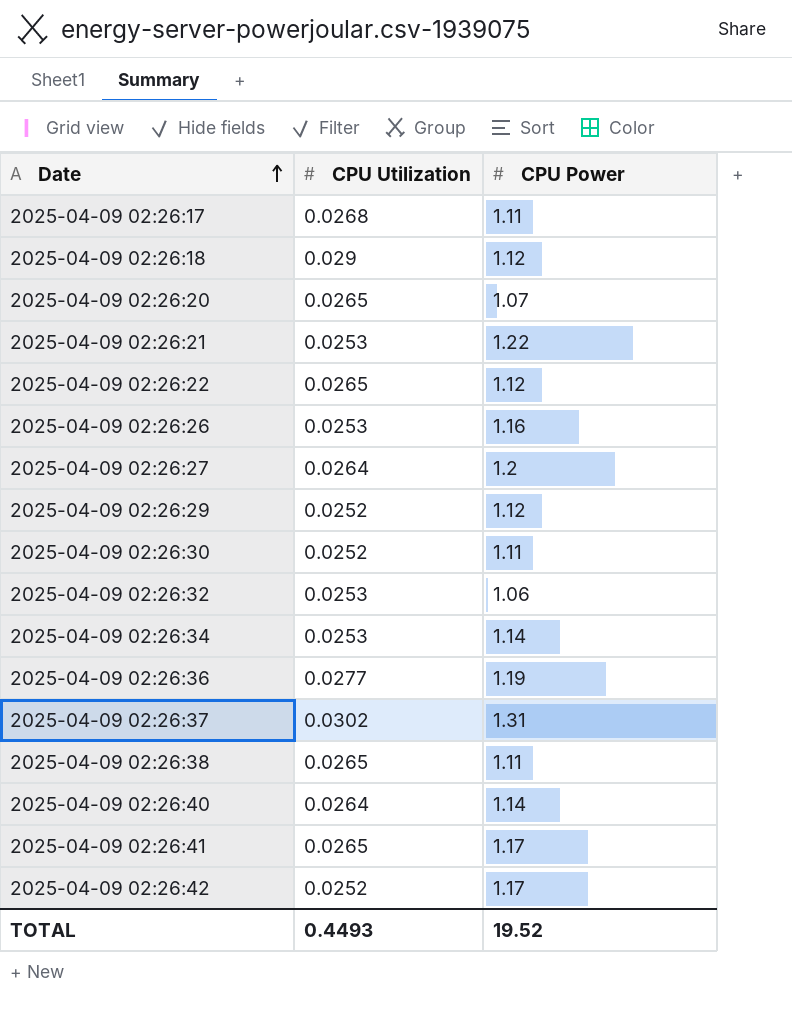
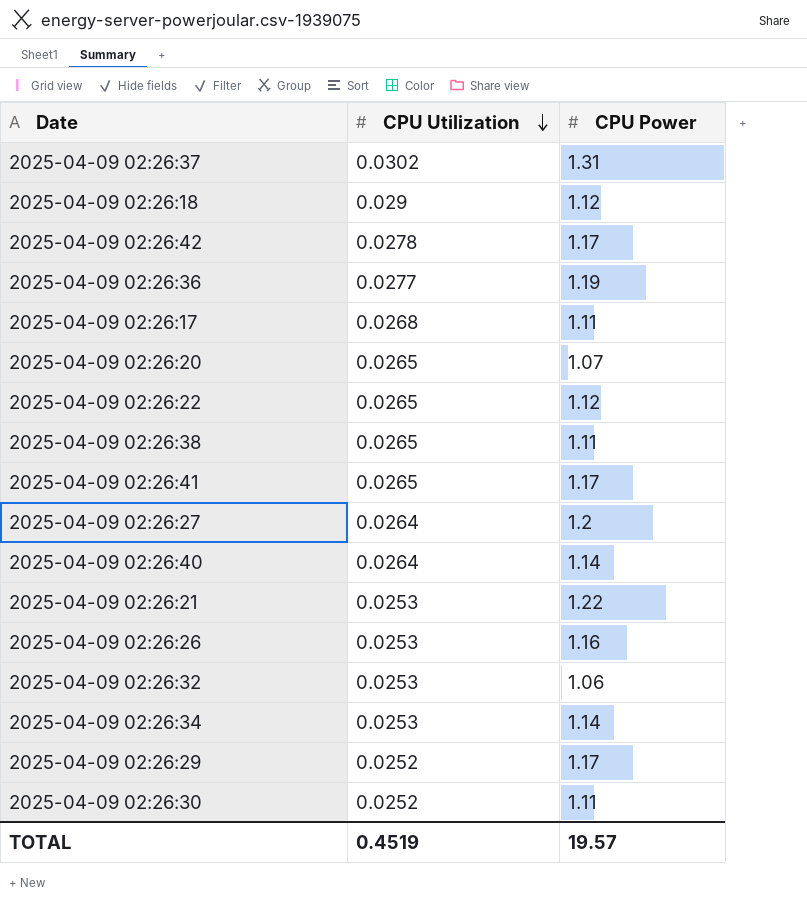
row order: Date ascending -> CPU Utilization descending
2025-04-09 02:26:42 | CPU Utilization: 0.0252 -> 0.0278
2025-04-09 02:26:29 | CPU Power: 1.12 -> 1.17
TOTAL | CPU Utilization: 0.4493 -> 0.4519
TOTAL | CPU Power: 19.52 -> 19.57

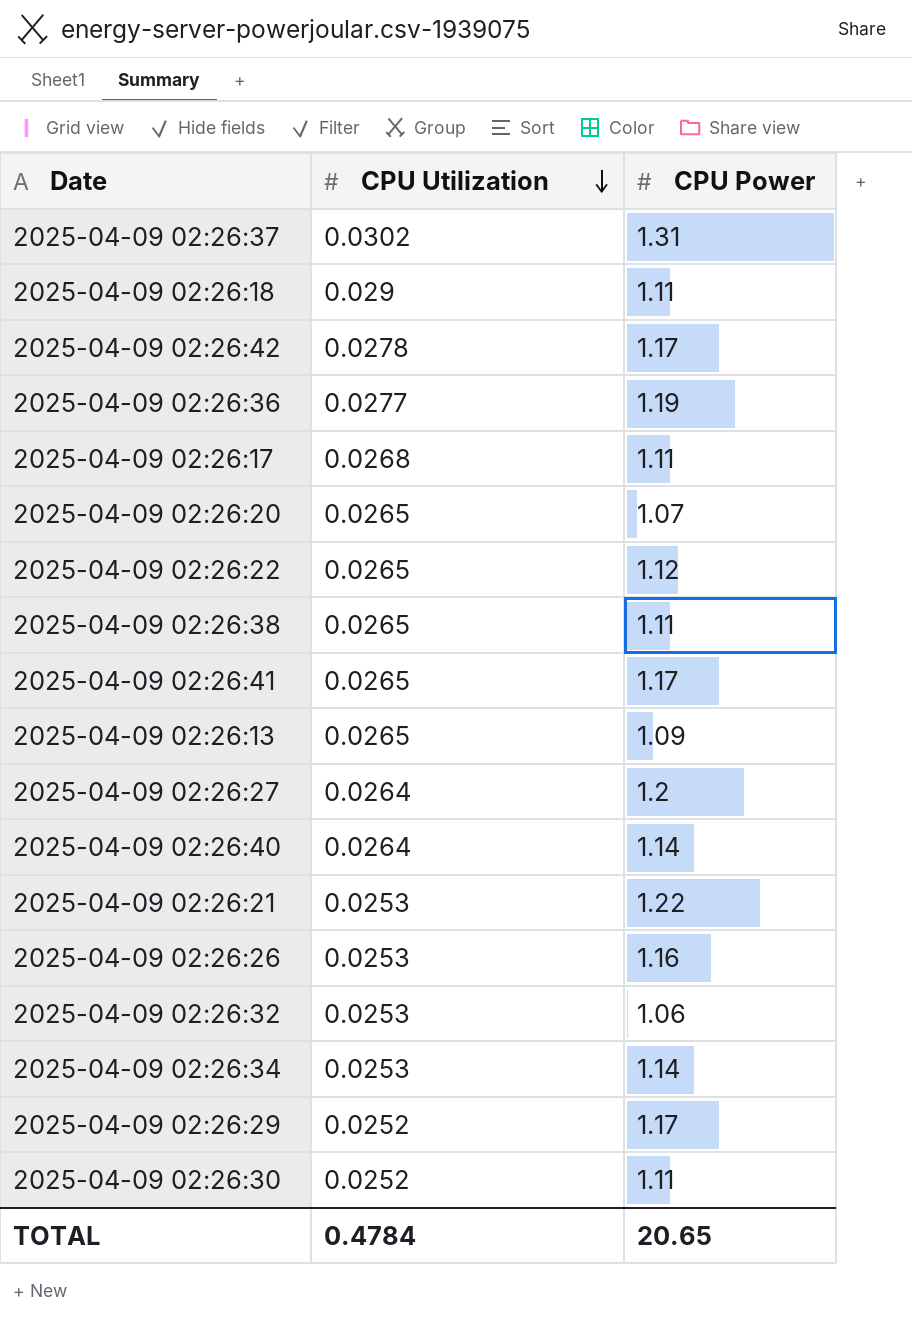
2025-04-09 02:26:18 | CPU Power: 1.12 -> 1.11
row 2025-04-09 02:26:13: none -> 0.0265 | 1.09
TOTAL | CPU Utilization: 0.4519 -> 0.4784
TOTAL | CPU Power: 19.57 -> 20.65

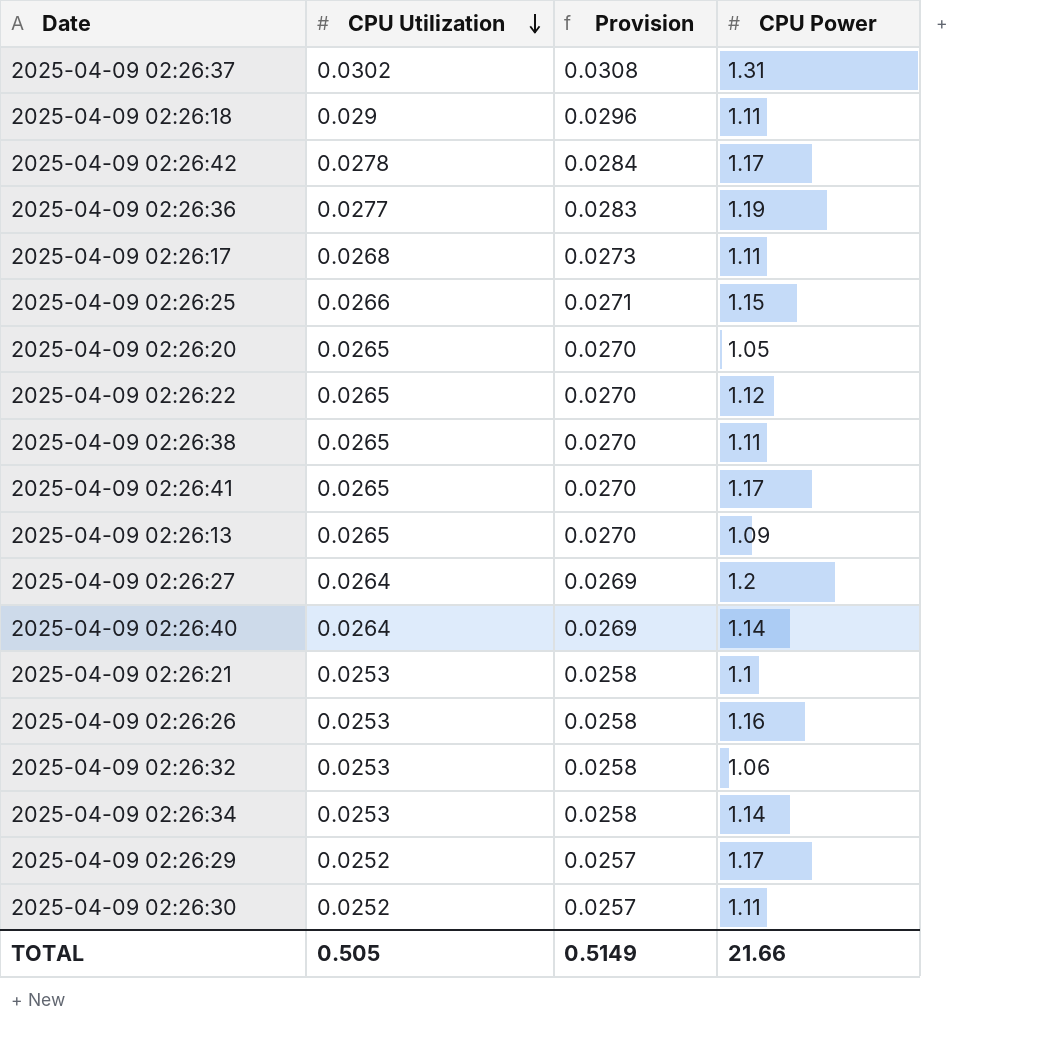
column Provision | formula: none -> [CPU Utilization] * 1.02
row 2025-04-09 02:26:25: none -> 0.0266 | 0.0271 | 1.15
2025-04-09 02:26:20 | CPU Power: 1.07 -> 1.05
2025-04-09 02:26:21 | CPU Power: 1.22 -> 1.1
TOTAL | CPU Utilization: 0.4784 -> 0.505
TOTAL | CPU Power: 20.65 -> 21.66

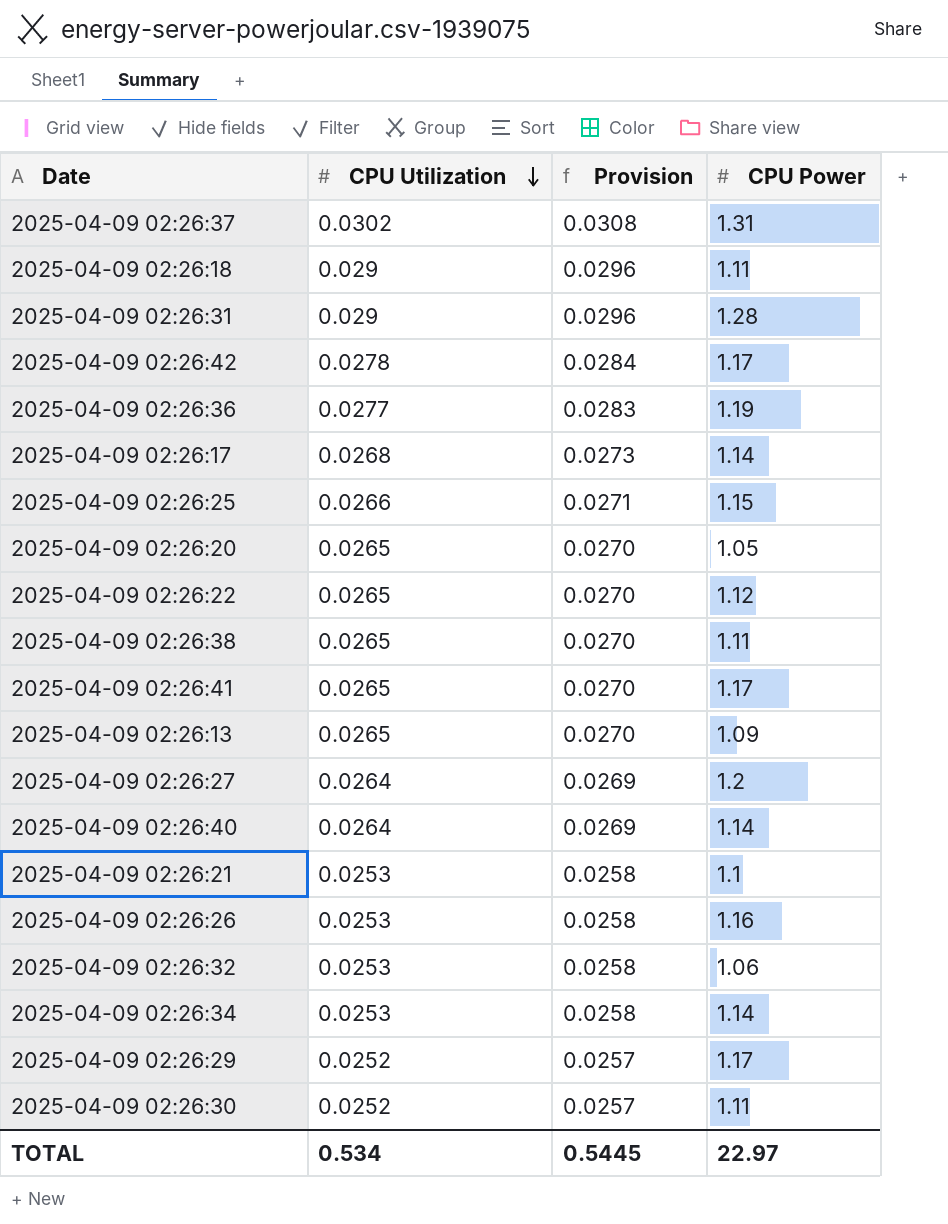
row 2025-04-09 02:26:31: none -> 0.029 | 0.0296 | 1.28
2025-04-09 02:26:17 | CPU Power: 1.11 -> 1.14
TOTAL | CPU Utilization: 0.505 -> 0.534
TOTAL | Provision: 0.5149 -> 0.5445
TOTAL | CPU Power: 21.66 -> 22.97

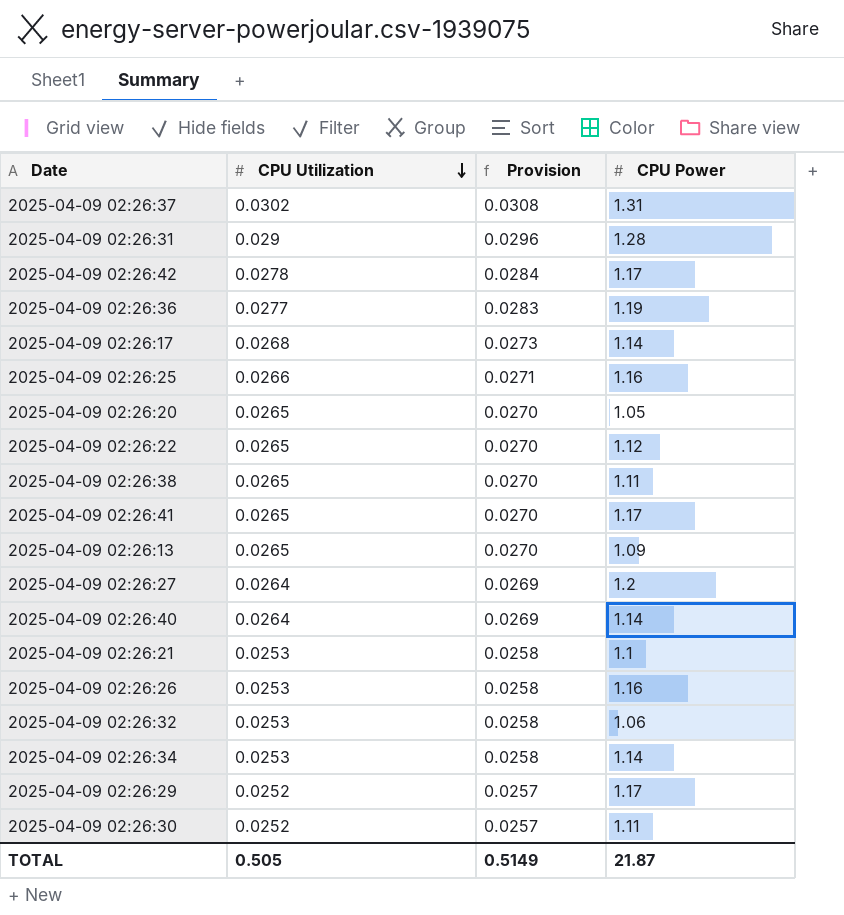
row 2025-04-09 02:26:18: 0.029 | 0.0296 | 1.11 -> none
2025-04-09 02:26:25 | CPU Power: 1.15 -> 1.16
TOTAL | CPU Utilization: 0.534 -> 0.505
TOTAL | Provision: 0.5445 -> 0.5149
TOTAL | CPU Power: 22.97 -> 21.87

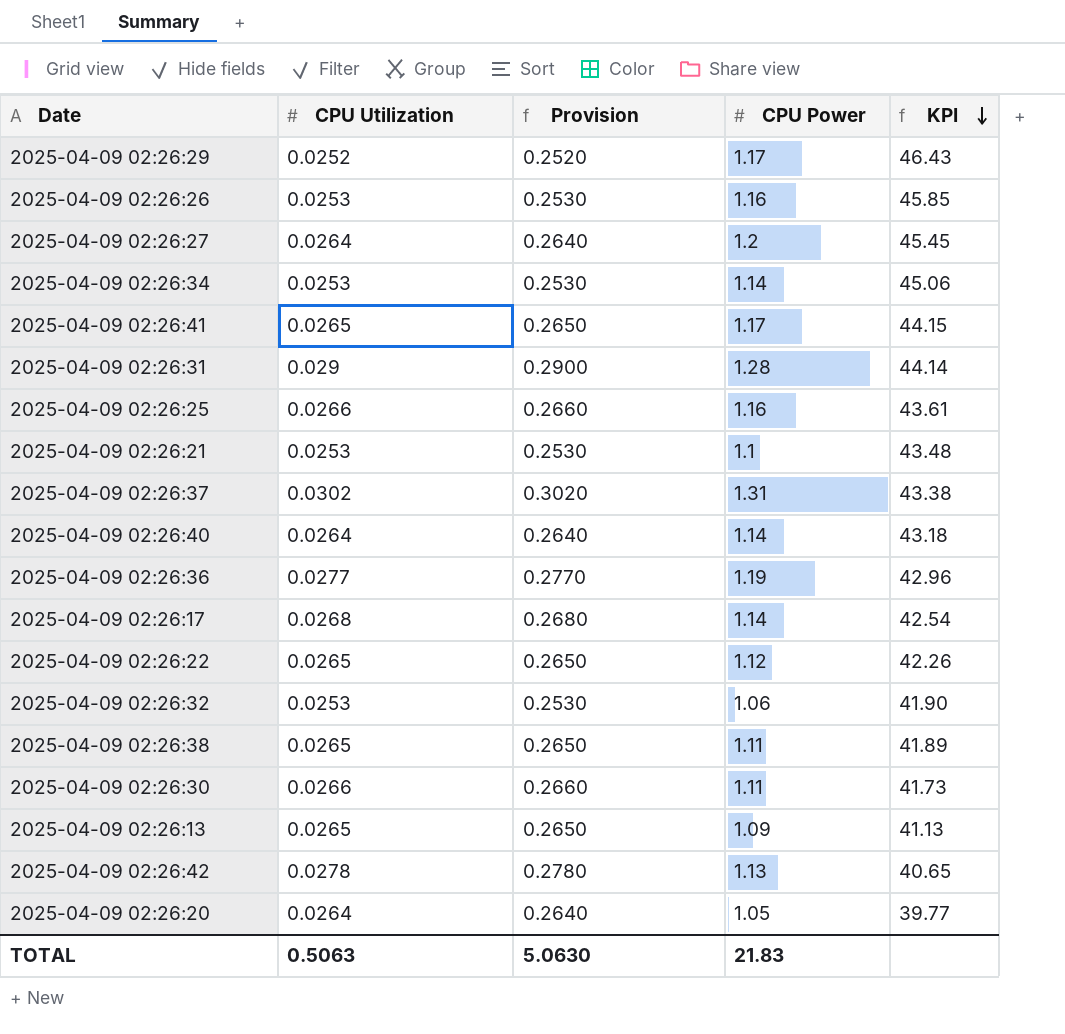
row order: CPU Utilization descending -> KPI descending
column Provision | formula: [CPU Utilization] * 1.02 -> [CPU Utilization] * 10
column KPI | formula: none -> [CPU Power] / [CPU Utilization]
2025-04-09 02:26:30 | CPU Utilization: 0.0252 -> 0.0266
2025-04-09 02:26:42 | CPU Power: 1.17 -> 1.13
2025-04-09 02:26:20 | CPU Utilization: 0.0265 -> 0.0264
TOTAL | CPU Utilization: 0.505 -> 0.5063
TOTAL | Provision: 0.5149 -> 5.0630
TOTAL | CPU Power: 21.87 -> 21.83

